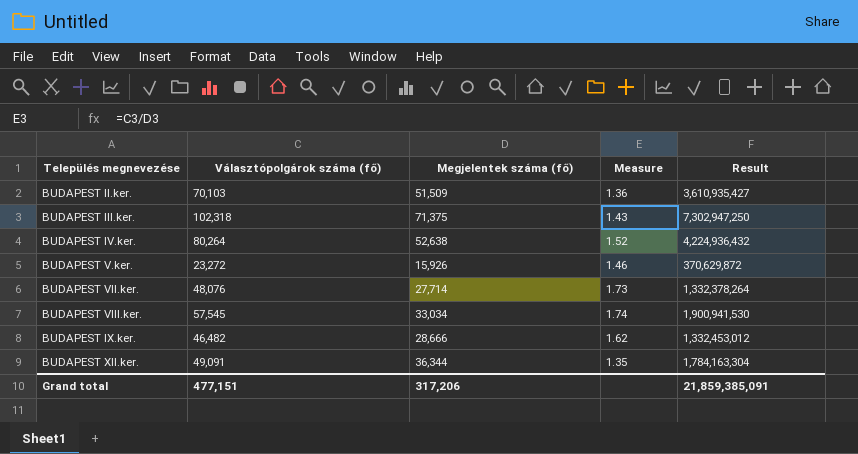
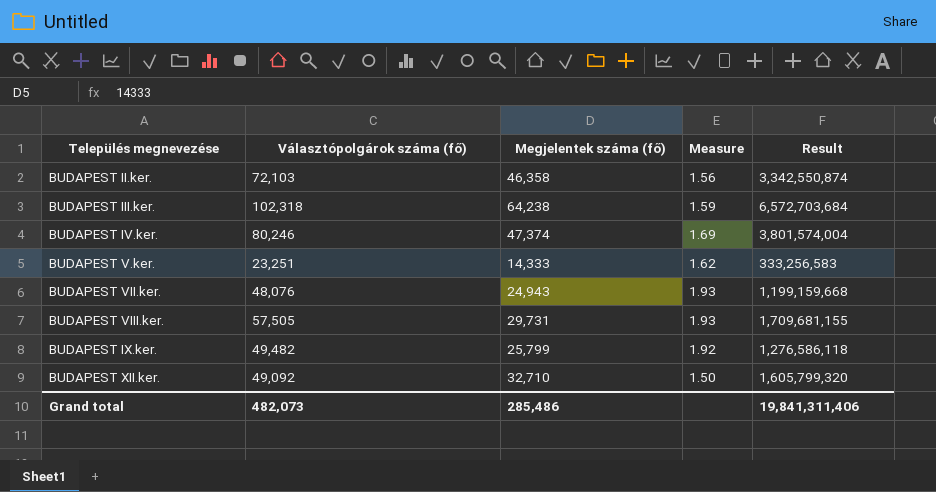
BUDAPEST II.ker. | Választópolgárok száma (fő): 70,103 -> 72,103
BUDAPEST II.ker. | Megjelentek száma (fő): 51,509 -> 46,358
BUDAPEST II.ker. | Measure: 1.36 -> 1.56
BUDAPEST II.ker. | Result: 3,610,935,427 -> 3,342,550,874
BUDAPEST III.ker. | Megjelentek száma (fő): 71,375 -> 64,238
BUDAPEST III.ker. | Measure: 1.43 -> 1.59
BUDAPEST III.ker. | Result: 7,302,947,250 -> 6,572,703,684
BUDAPEST IV.ker. | Választópolgárok száma (fő): 80,264 -> 80,246
BUDAPEST IV.ker. | Megjelentek száma (fő): 52,638 -> 47,374
BUDAPEST IV.ker. | Measure: 1.52 -> 1.69
BUDAPEST IV.ker. | Result: 4,224,936,432 -> 3,801,574,004
BUDAPEST V.ker. | Választópolgárok száma (fő): 23,272 -> 23,251
BUDAPEST V.ker. | Megjelentek száma (fő): 15,926 -> 14,333
BUDAPEST V.ker. | Measure: 1.46 -> 1.62
BUDAPEST V.ker. | Result: 370,629,872 -> 333,256,583
BUDAPEST VII.ker. | Megjelentek száma (fő): 27,714 -> 24,943
BUDAPEST VII.ker. | Measure: 1.73 -> 1.93
BUDAPEST VII.ker. | Result: 1,332,378,264 -> 1,199,159,668
BUDAPEST VIII.ker. | Választópolgárok száma (fő): 57,545 -> 57,505
BUDAPEST VIII.ker. | Megjelentek száma (fő): 33,034 -> 29,731
BUDAPEST VIII.ker. | Measure: 1.74 -> 1.93
BUDAPEST VIII.ker. | Result: 1,900,941,530 -> 1,709,681,155
BUDAPEST IX.ker. | Választópolgárok száma (fő): 46,482 -> 49,482
BUDAPEST IX.ker. | Megjelentek száma (fő): 28,666 -> 25,799
BUDAPEST IX.ker. | Measure: 1.62 -> 1.92
BUDAPEST IX.ker. | Result: 1,332,453,012 -> 1,276,586,118
BUDAPEST XII.ker. | Választópolgárok száma (fő): 49,091 -> 49,092
BUDAPEST XII.ker. | Megjelentek száma (fő): 36,344 -> 32,710
BUDAPEST XII.ker. | Measure: 1.35 -> 1.50
BUDAPEST XII.ker. | Result: 1,784,163,304 -> 1,605,799,320
Grand total | Választópolgárok száma (fő): 477,151 -> 482,073
Grand total | Megjelentek száma (fő): 317,206 -> 285,486
Grand total | Result: 21,859,385,091 -> 19,841,311,406

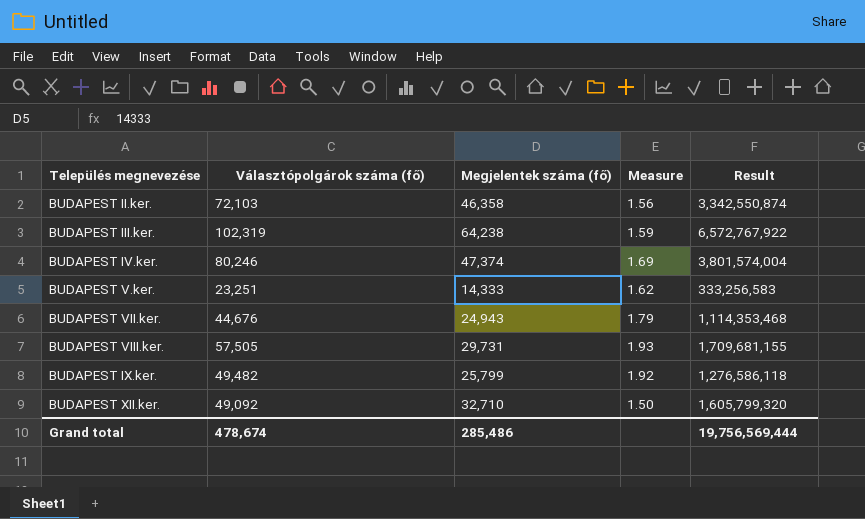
BUDAPEST III.ker. | Választópolgárok száma (fő): 102,318 -> 102,319
BUDAPEST III.ker. | Result: 6,572,703,684 -> 6,572,767,922
BUDAPEST VII.ker. | Választópolgárok száma (fő): 48,076 -> 44,676
BUDAPEST VII.ker. | Measure: 1.93 -> 1.79
BUDAPEST VII.ker. | Result: 1,199,159,668 -> 1,114,353,468
Grand total | Választópolgárok száma (fő): 482,073 -> 478,674
Grand total | Result: 19,841,311,406 -> 19,756,569,444

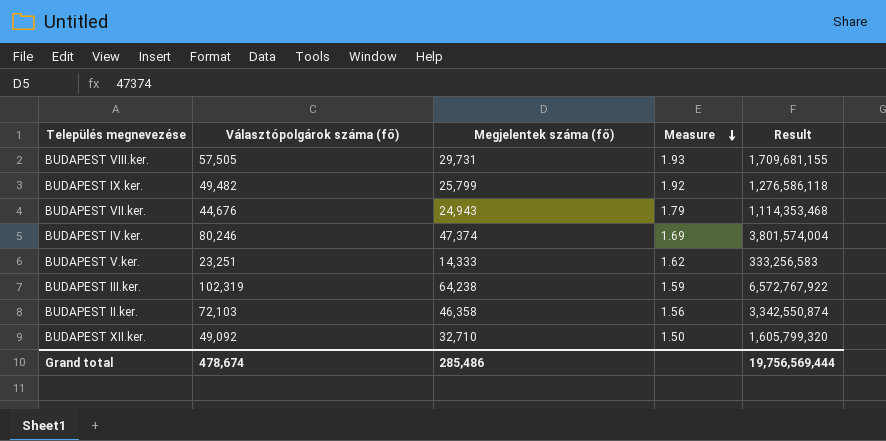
row order: none -> Measure descending

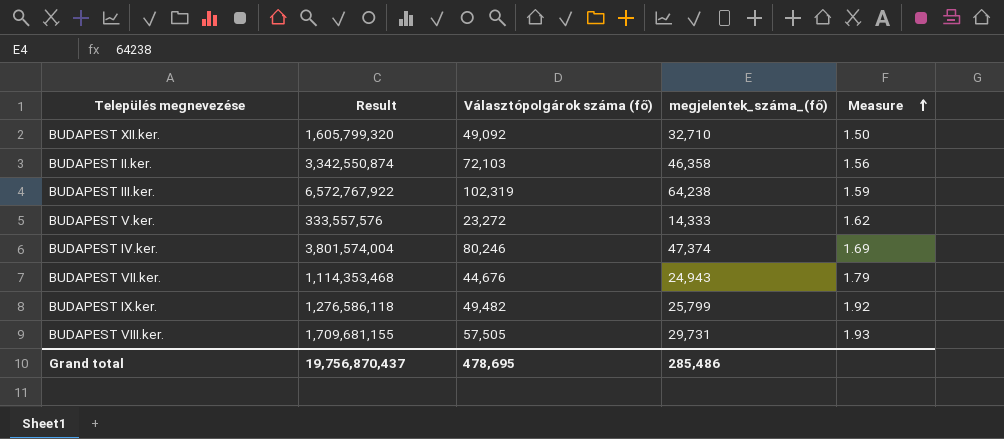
row order: Measure descending -> Measure ascending
column Result | position: 5 -> 2
column name: Megjelentek száma (fő) -> megjelentek_száma_(fő)
BUDAPEST V.ker. | Result: 333,256,583 -> 333,557,576
BUDAPEST V.ker. | Választópolgárok száma (fő): 23,251 -> 23,272
Grand total | Result: 19,756,569,444 -> 19,756,870,437
Grand total | Választópolgárok száma (fő): 478,674 -> 478,695

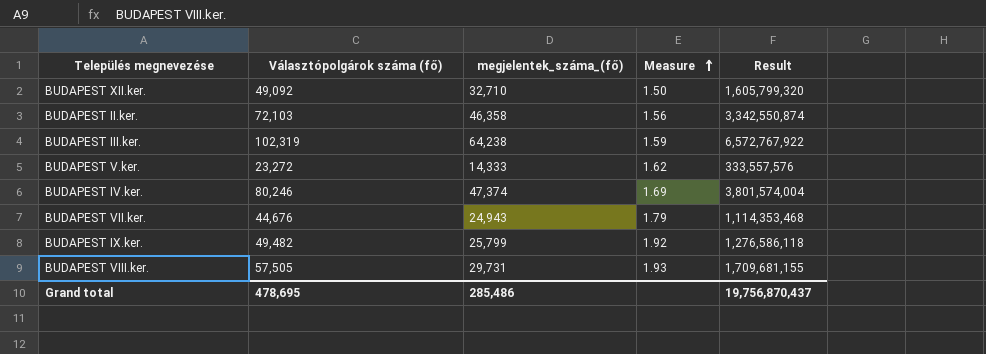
column Result | position: 2 -> 5

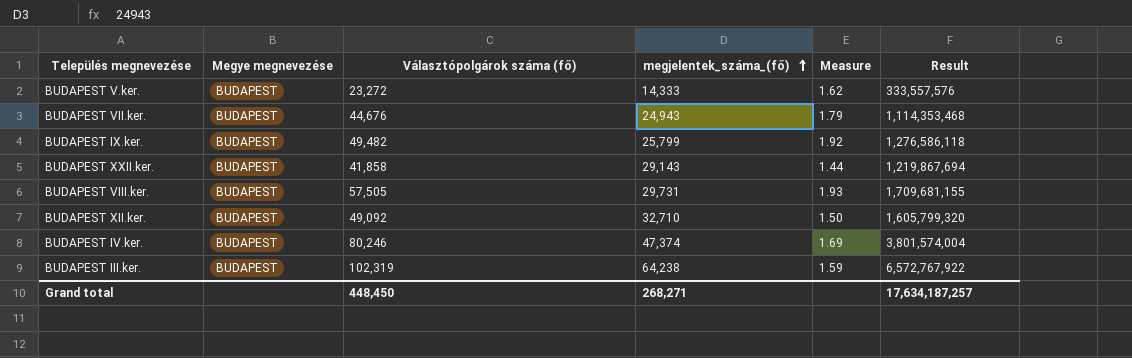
row order: Measure ascending -> megjelentek_száma_(fő) ascending
column Megye megnevezése | position: none -> 2
row BUDAPEST II.ker.: 72,103 | 46,358 | 1.56 | 3,342,550,874 -> none
row BUDAPEST XXII.ker.: none -> BUDAPEST | 41,858 | 29,143 | 1.44 | 1,219,867,694
Grand total | Választópolgárok száma (fő): 478,695 -> 448,450
Grand total | megjelentek_száma_(fő): 285,486 -> 268,271
Grand total | Result: 19,756,870,437 -> 17,634,187,257

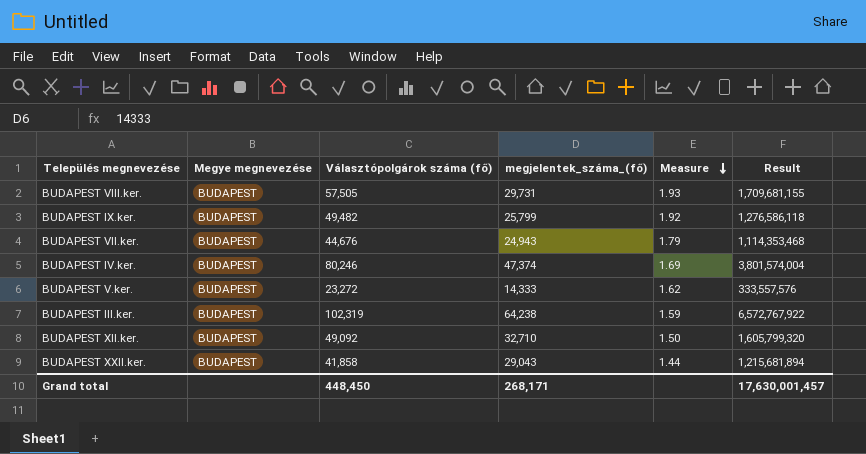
row order: megjelentek_száma_(fő) ascending -> Measure descending
BUDAPEST XXII.ker. | megjelentek_száma_(fő): 29,143 -> 29,043
BUDAPEST XXII.ker. | Result: 1,219,867,694 -> 1,215,681,894
Grand total | megjelentek_száma_(fő): 268,271 -> 268,171
Grand total | Result: 17,634,187,257 -> 17,630,001,457

